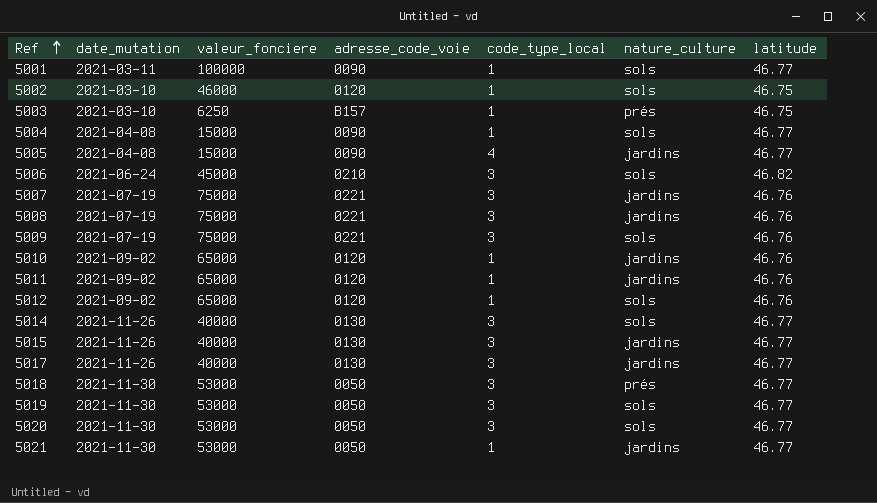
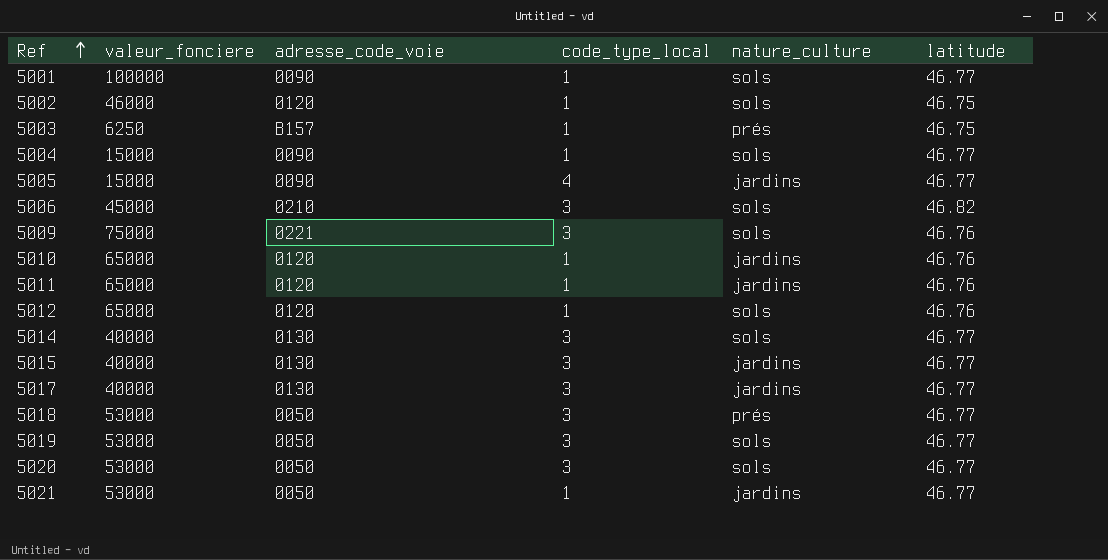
column date_mutation | position: 2 -> none
row 5007: 2021-07-19 | 75000 | 0221 | 3 | jardins | 46.76 -> none
row 5008: 2021-07-19 | 75000 | 0221 | 3 | jardins | 46.76 -> none

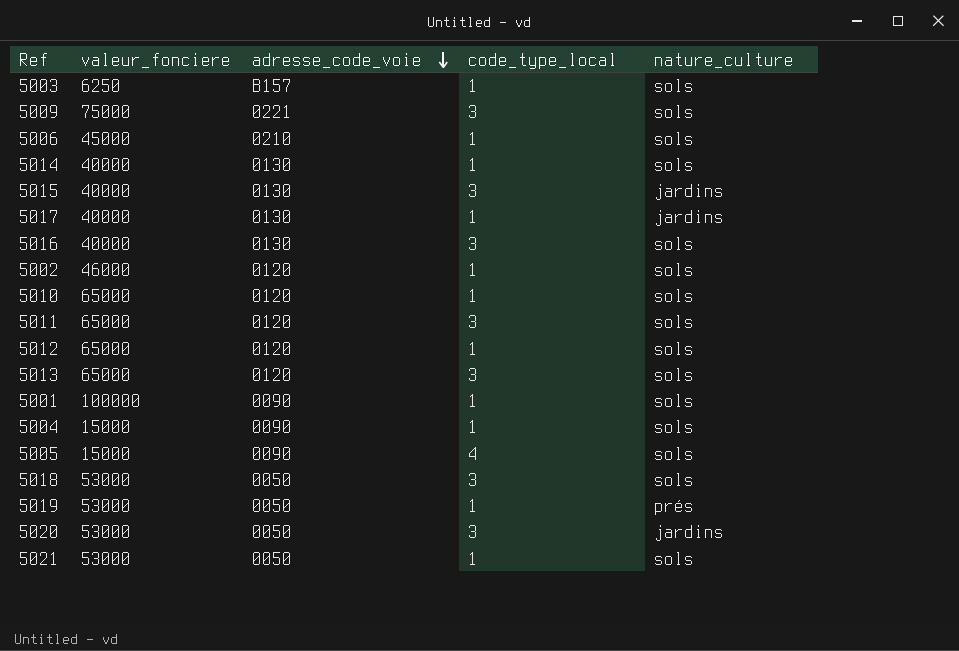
row order: Ref ascending -> adresse_code_voie descending
column latitude | position: 6 -> none
5003 | nature_culture: prés -> sols
5006 | code_type_local: 3 -> 1
5014 | code_type_local: 3 -> 1
5017 | code_type_local: 3 -> 1
row 5016: none -> 40000 | 0130 | 3 | sols
5010 | nature_culture: jardins -> sols
5011 | code_type_local: 1 -> 3
5011 | nature_culture: jardins -> sols
row 5013: none -> 65000 | 0120 | 3 | sols
5005 | nature_culture: jardins -> sols
5018 | nature_culture: prés -> sols
5019 | code_type_local: 3 -> 1
5019 | nature_culture: sols -> prés
5020 | nature_culture: sols -> jardins
5021 | nature_culture: jardins -> sols

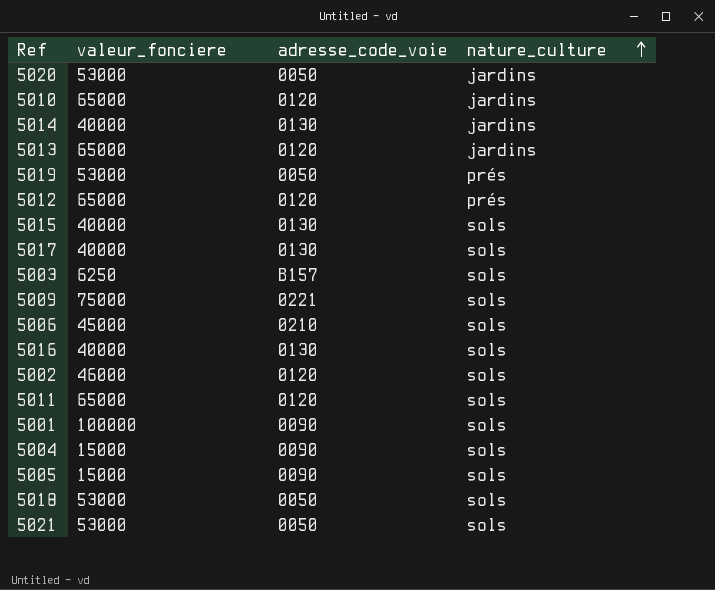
row order: adresse_code_voie descending -> nature_culture ascending
column code_type_local | position: 4 -> none
5010 | nature_culture: sols -> jardins
5014 | nature_culture: sols -> jardins
5013 | nature_culture: sols -> jardins
5012 | nature_culture: sols -> prés
5015 | nature_culture: jardins -> sols
5017 | nature_culture: jardins -> sols

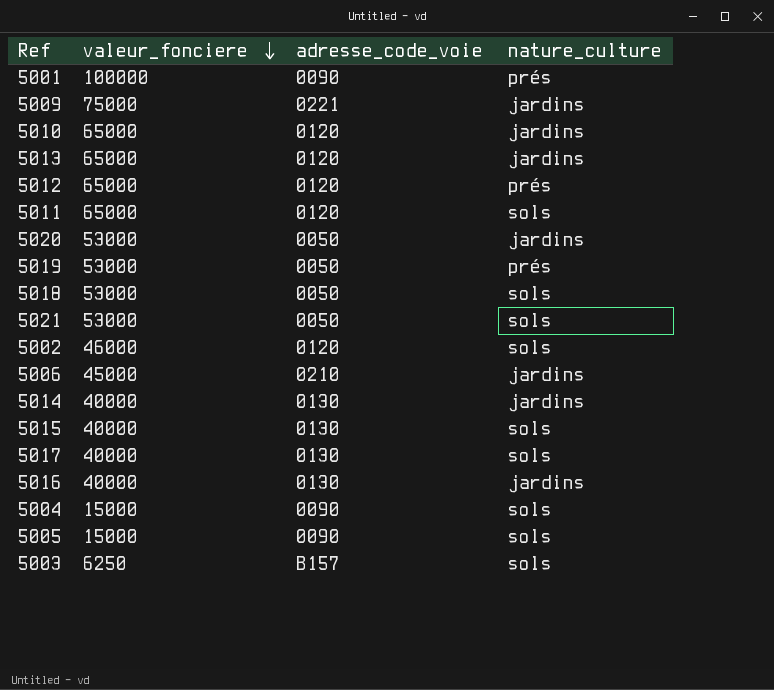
row order: nature_culture ascending -> valeur_fonciere descending
5001 | nature_culture: sols -> prés
5009 | nature_culture: sols -> jardins
5006 | nature_culture: sols -> jardins
5016 | nature_culture: sols -> jardins

